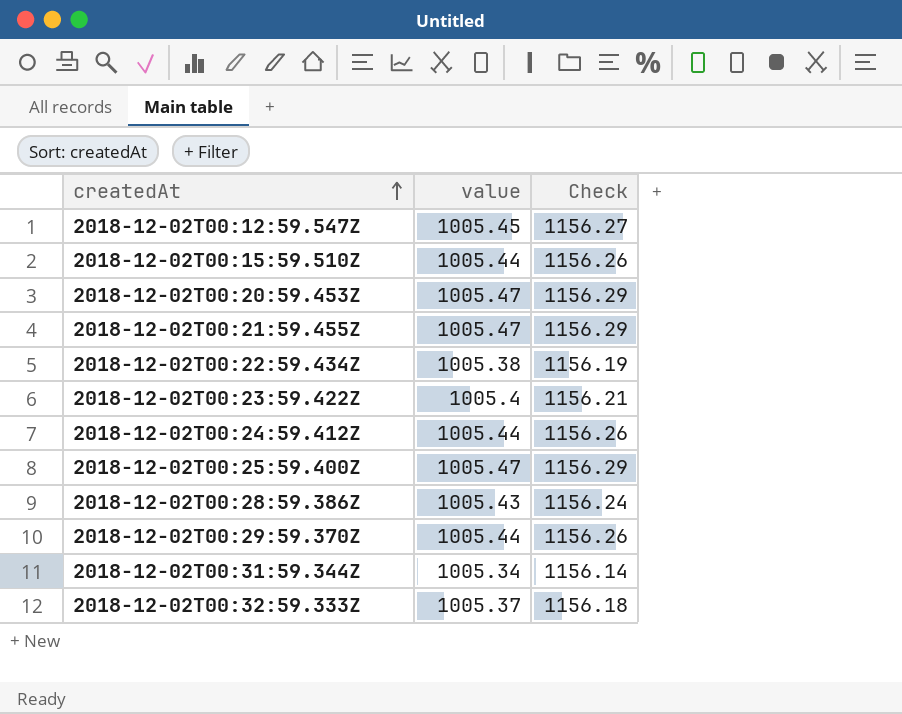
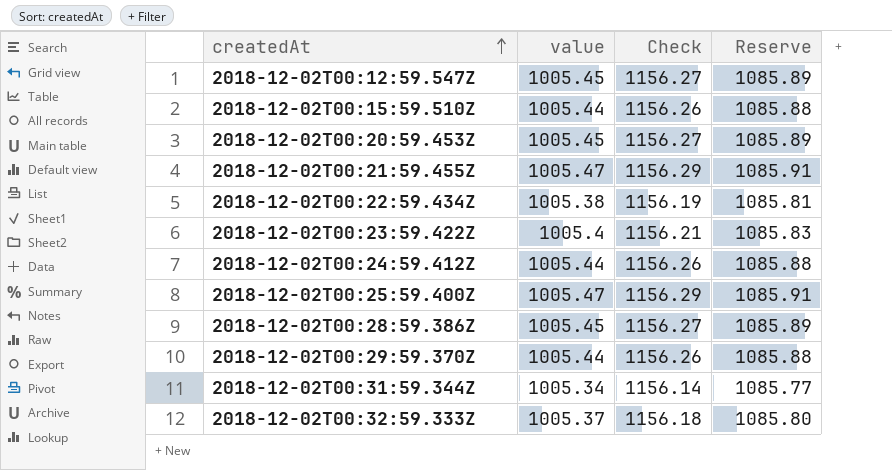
column Reserve | formula: none -> [value] * 1.08
2018-12-02T00:20:59.453Z | value: 1005.47 -> 1005.45
2018-12-02T00:20:59.453Z | Check: 1156.29 -> 1156.27
2018-12-02T00:28:59.386Z | value: 1005.43 -> 1005.45
2018-12-02T00:28:59.386Z | Check: 1156.24 -> 1156.27

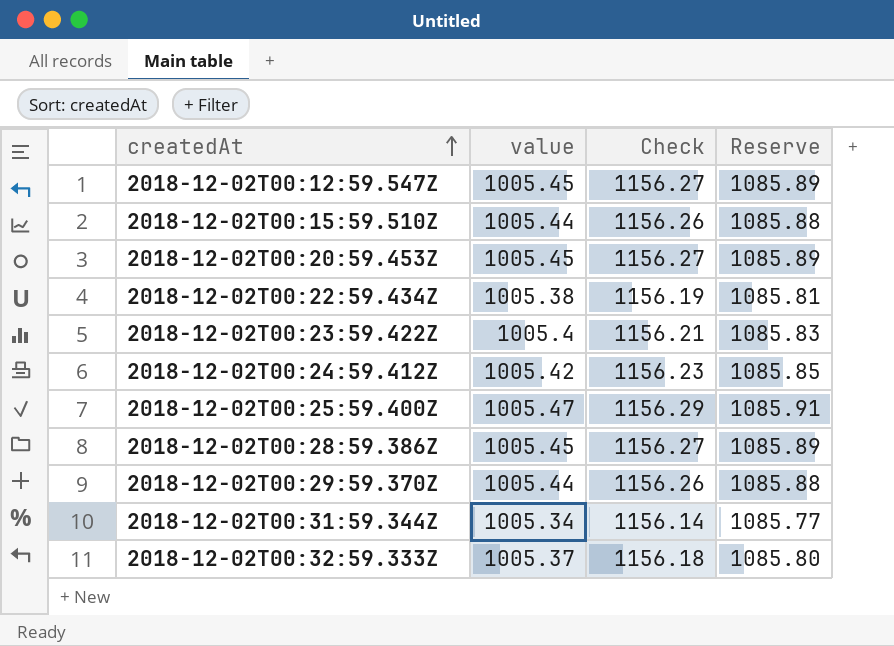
row 2018-12-02T00:21:59.455Z: 1005.47 | 1156.29 | 1085.91 -> none
2018-12-02T00:24:59.412Z | value: 1005.44 -> 1005.42
2018-12-02T00:24:59.412Z | Check: 1156.26 -> 1156.23
2018-12-02T00:24:59.412Z | Reserve: 1085.88 -> 1085.85

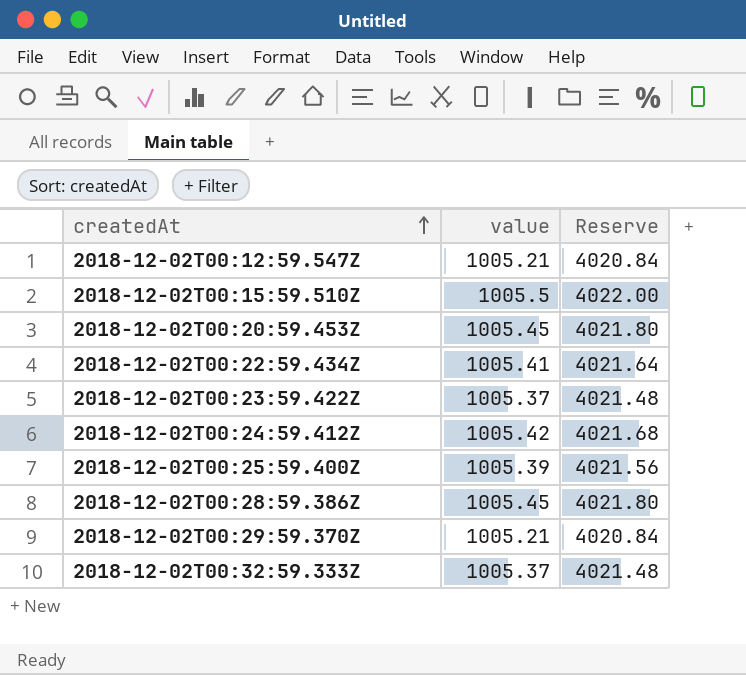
column Check | formula: [value] * 1.15 -> none
column Reserve | formula: [value] * 1.08 -> [value] * 4
row 2018-12-02T00:31:59.344Z: 1005.34 | 1156.14 | 1085.77 -> none
2018-12-02T00:12:59.547Z | value: 1005.45 -> 1005.21
2018-12-02T00:15:59.510Z | value: 1005.44 -> 1005.5
2018-12-02T00:22:59.434Z | value: 1005.38 -> 1005.41
2018-12-02T00:23:59.422Z | value: 1005.4 -> 1005.37
2018-12-02T00:25:59.400Z | value: 1005.47 -> 1005.39
2018-12-02T00:29:59.370Z | value: 1005.44 -> 1005.21

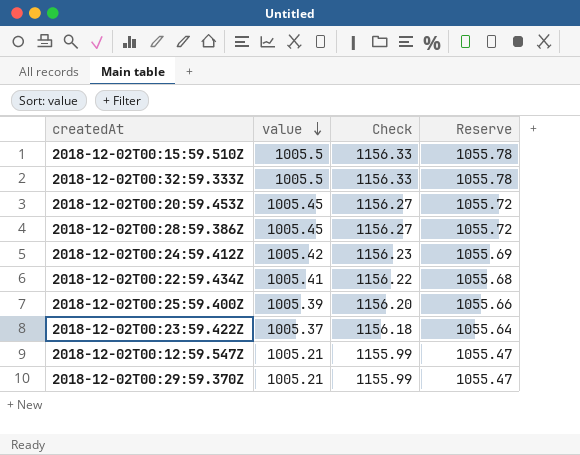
row order: createdAt ascending -> value descending
column Check | formula: none -> [value] * 1.15
column Reserve | formula: [value] * 4 -> [value] * 1.05
2018-12-02T00:32:59.333Z | value: 1005.37 -> 1005.5

